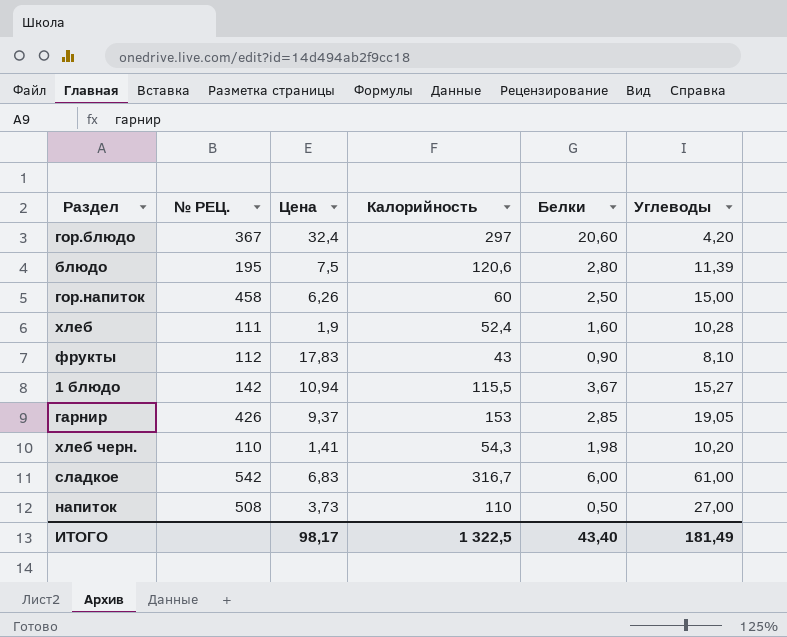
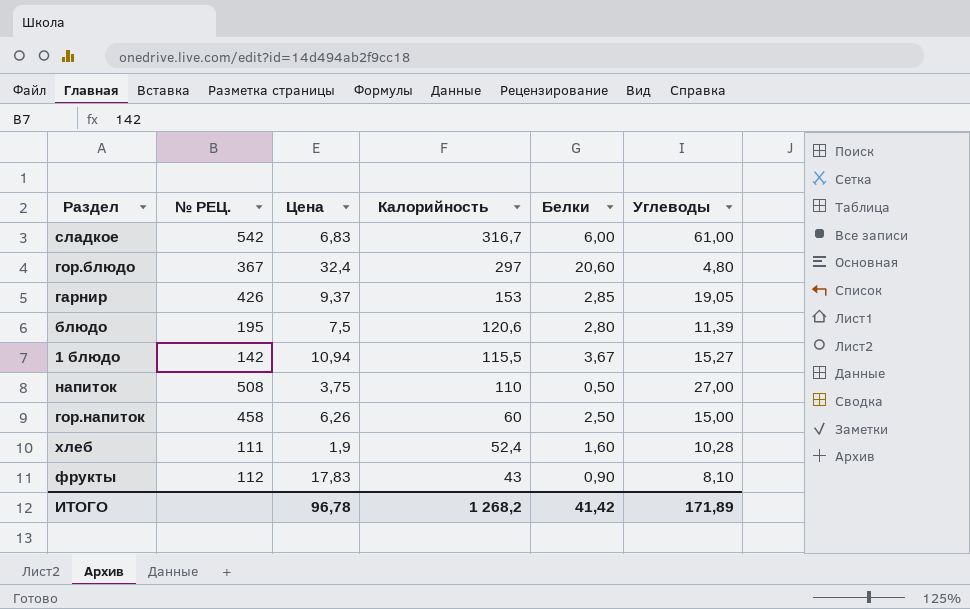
row order: none -> Калорийность descending
row хлеб черн.: 110 | 1,41 | 54,3 | 1,98 | 10,20 -> none
гор.блюдо | Углеводы: 4,20 -> 4,80
напиток | Цена: 3,73 -> 3,75
ИТОГО | Цена: 98,17 -> 96,78
ИТОГО | Калорийность: 1 322,5 -> 1 268,2
ИТОГО | Белки: 43,40 -> 41,42
ИТОГО | Углеводы: 181,49 -> 171,89

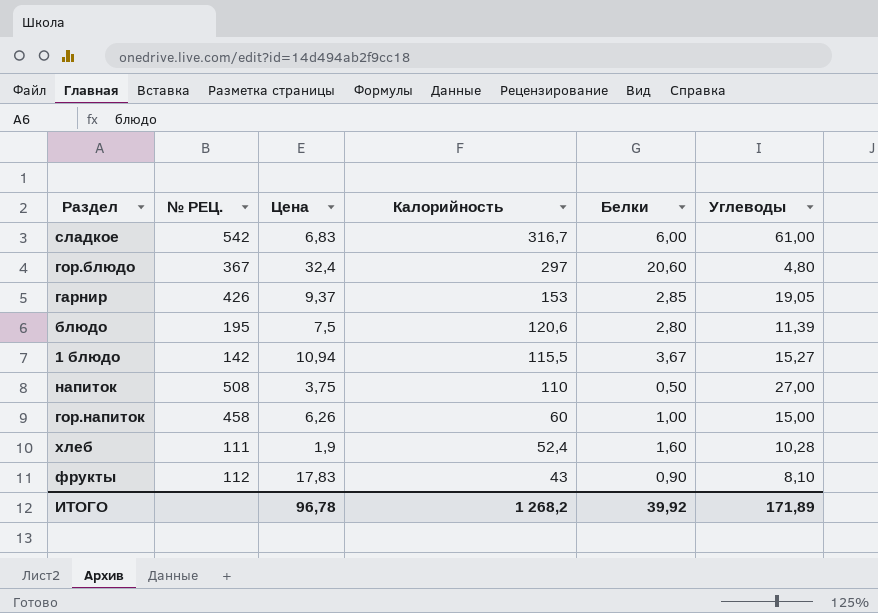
гор.напиток | Белки: 2,50 -> 1,00
ИТОГО | Белки: 41,42 -> 39,92

